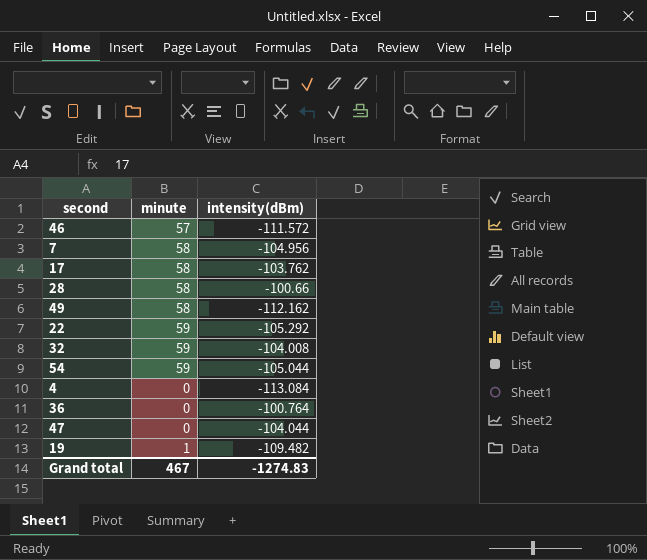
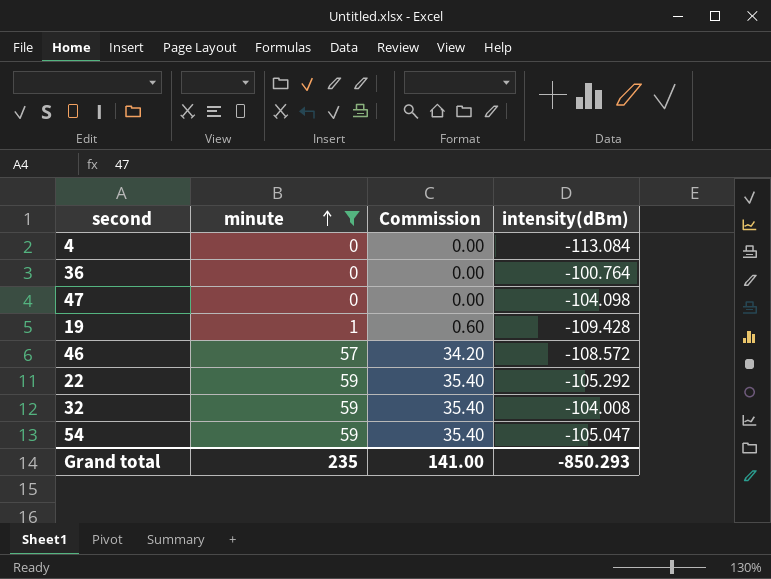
filter: none -> minute != 58
row order: none -> minute ascending
column Commission | formula: none -> [minute] * 0.6
47 | intensity(dBm): -104.044 -> -104.098
19 | intensity(dBm): -109.482 -> -109.428
46 | intensity(dBm): -111.572 -> -108.572
54 | intensity(dBm): -105.044 -> -105.047
Grand total | minute: 467 -> 235
Grand total | intensity(dBm): -1274.83 -> -850.293

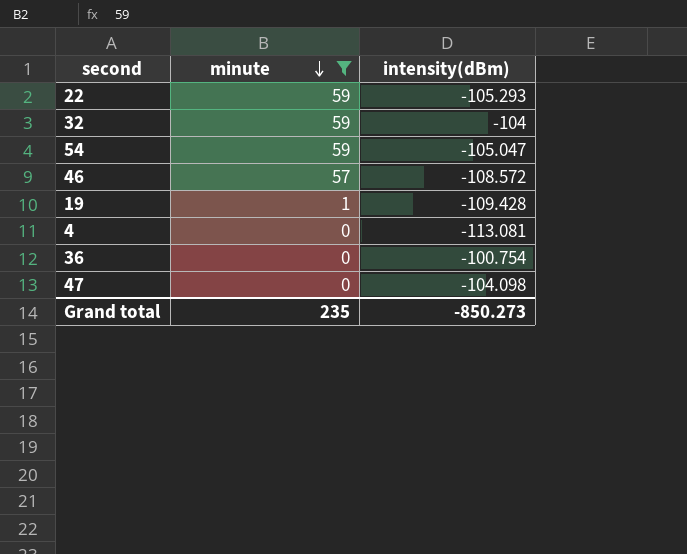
row order: minute ascending -> minute descending
column Commission | formula: [minute] * 0.6 -> none
22 | intensity(dBm): -105.292 -> -105.293
32 | intensity(dBm): -104.008 -> -104
4 | intensity(dBm): -113.084 -> -113.081
36 | intensity(dBm): -100.764 -> -100.754
Grand total | intensity(dBm): -850.293 -> -850.273

